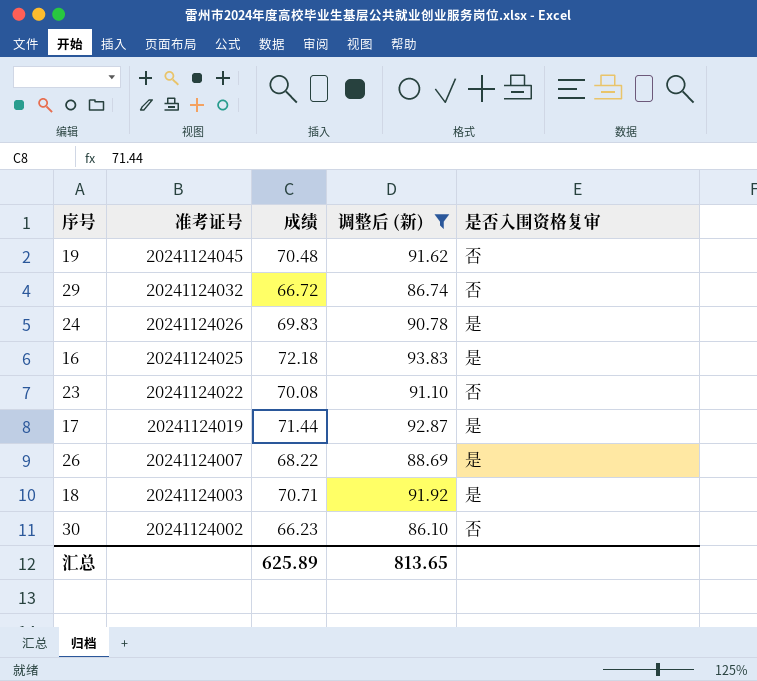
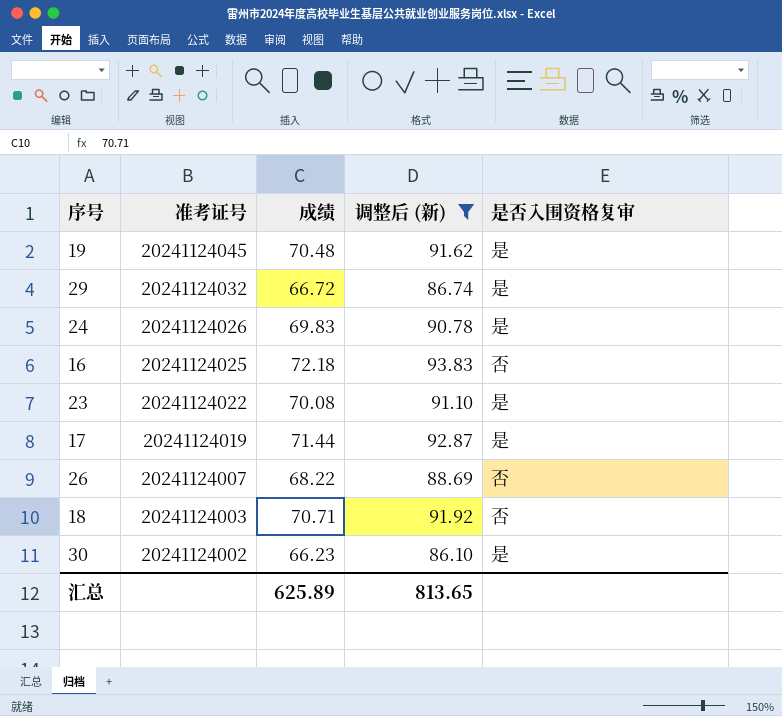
19 | 是否入围资格复审: 否 -> 是
29 | 是否入围资格复审: 否 -> 是
16 | 是否入围资格复审: 是 -> 否
23 | 是否入围资格复审: 否 -> 是
26 | 是否入围资格复审: 是 -> 否
18 | 是否入围资格复审: 是 -> 否
30 | 是否入围资格复审: 否 -> 是

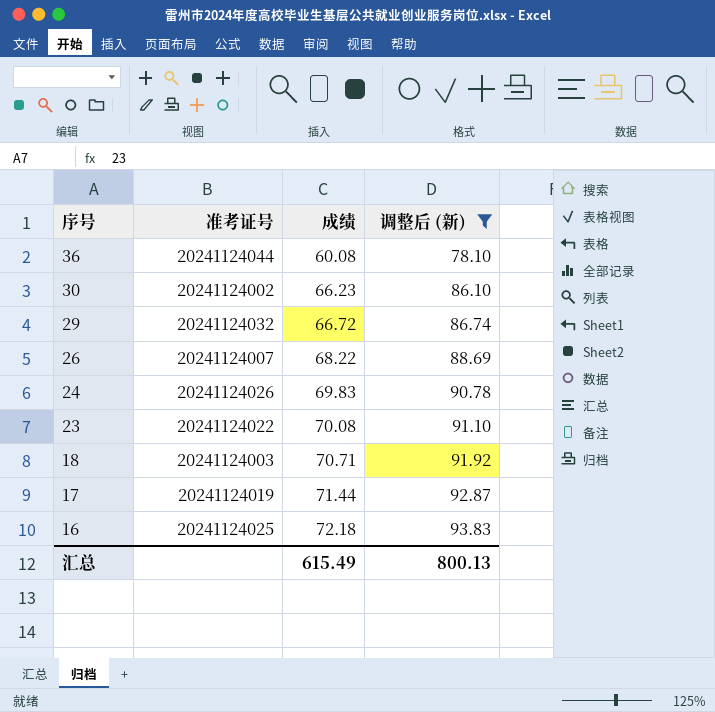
row order: 准考证号 descending -> 序号 descending
column 是否入围资格复审 | position: 5 -> none
row 19: 20241124045 | 70.48 | 91.62 | 是 -> none
row 36: none -> 20241124044 | 60.08 | 78.10
汇总 | 成绩: 625.89 -> 615.49
汇总 | 调整后 (新): 813.65 -> 800.13

